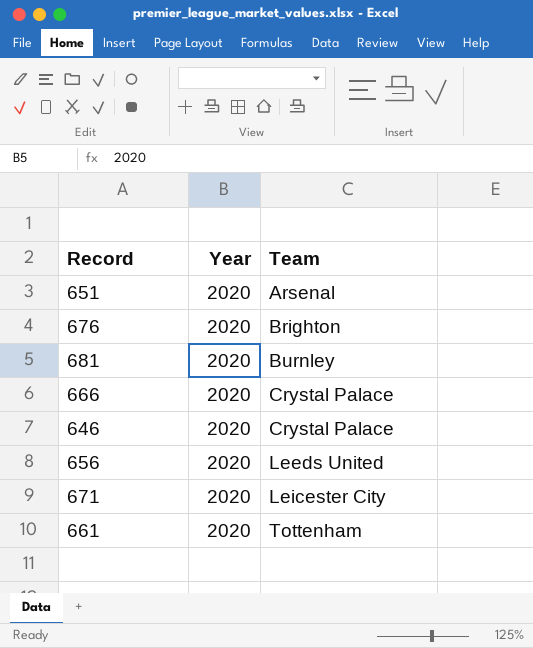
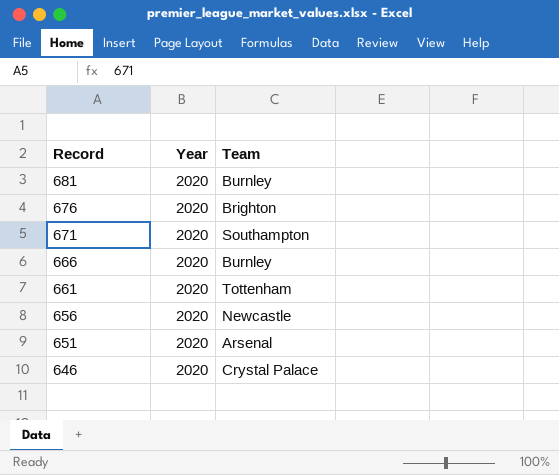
row order: Team ascending -> Record descending
671 | Team: Leicester City -> Southampton
666 | Team: Crystal Palace -> Burnley
656 | Team: Leeds United -> Newcastle

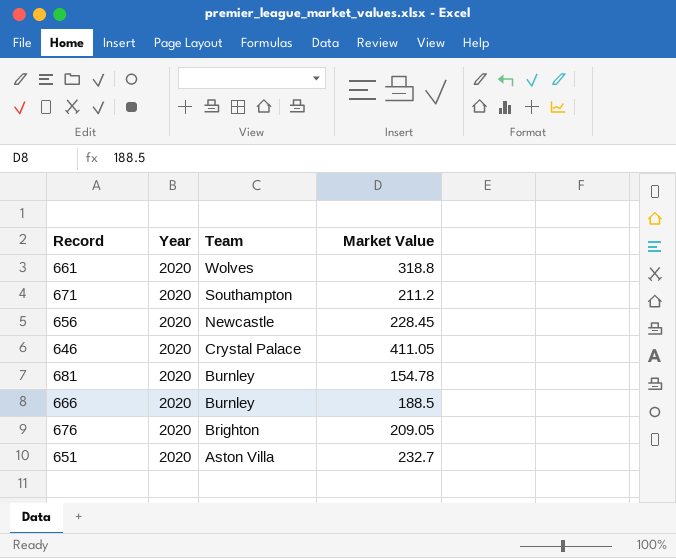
row order: Record descending -> Team descending
column Market Value | position: none -> 4
661 | Team: Tottenham -> Wolves
651 | Team: Arsenal -> Aston Villa

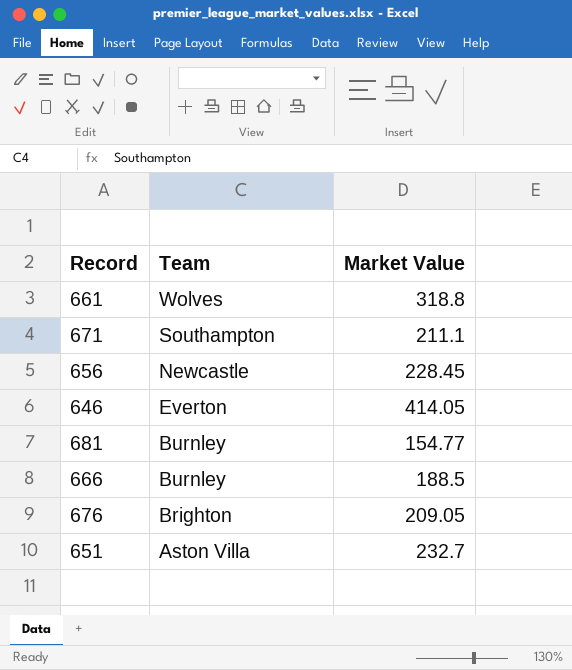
column Year | position: 2 -> none
671 | Market Value: 211.2 -> 211.1
646 | Team: Crystal Palace -> Everton
646 | Market Value: 411.05 -> 414.05
681 | Market Value: 154.78 -> 154.77

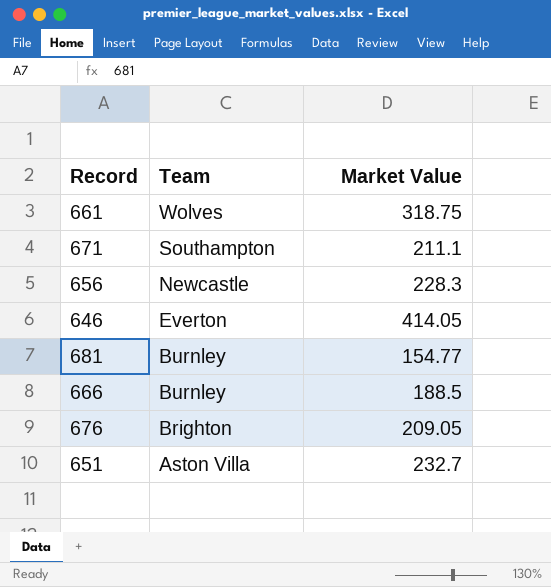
661 | Market Value: 318.8 -> 318.75
656 | Market Value: 228.45 -> 228.3

